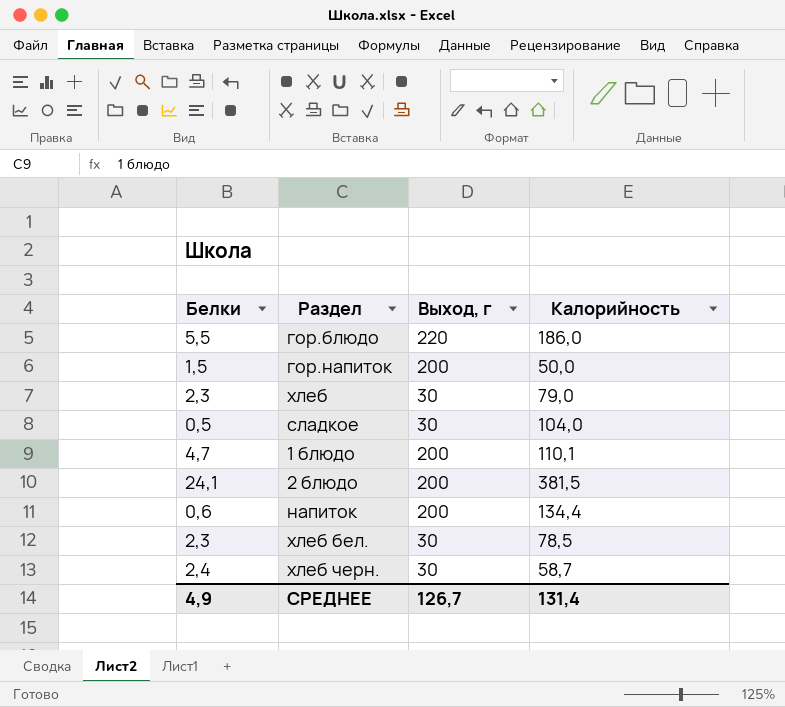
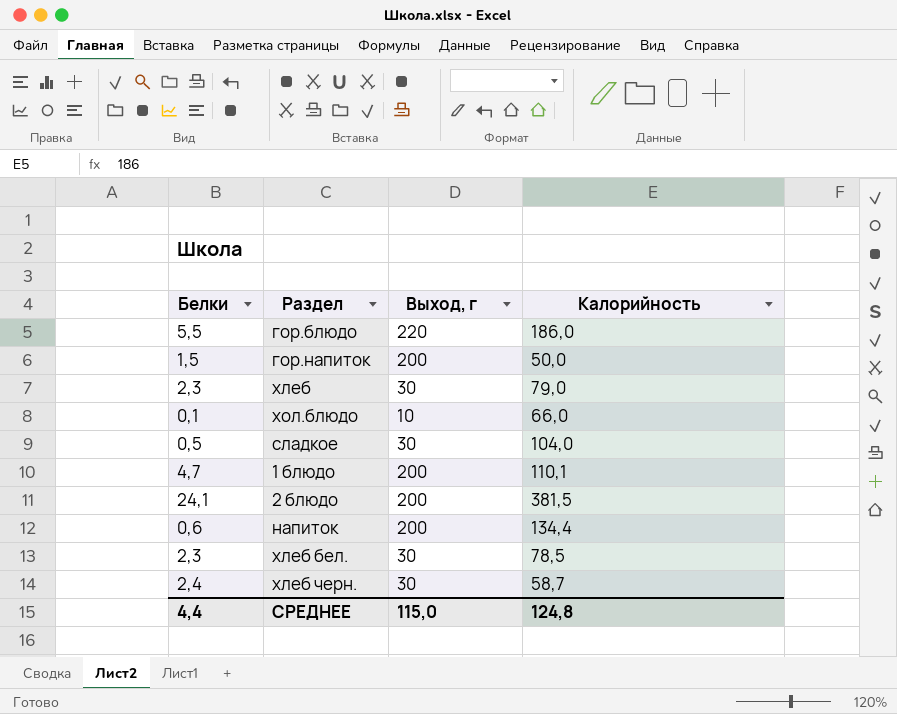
row хол.блюдо: none -> 0,1 | 10 | 66,0
СРЕДНЕЕ | Белки: 4,9 -> 4,4
СРЕДНЕЕ | Выход, г: 126,7 -> 115,0
СРЕДНЕЕ | Калорийность: 131,4 -> 124,8

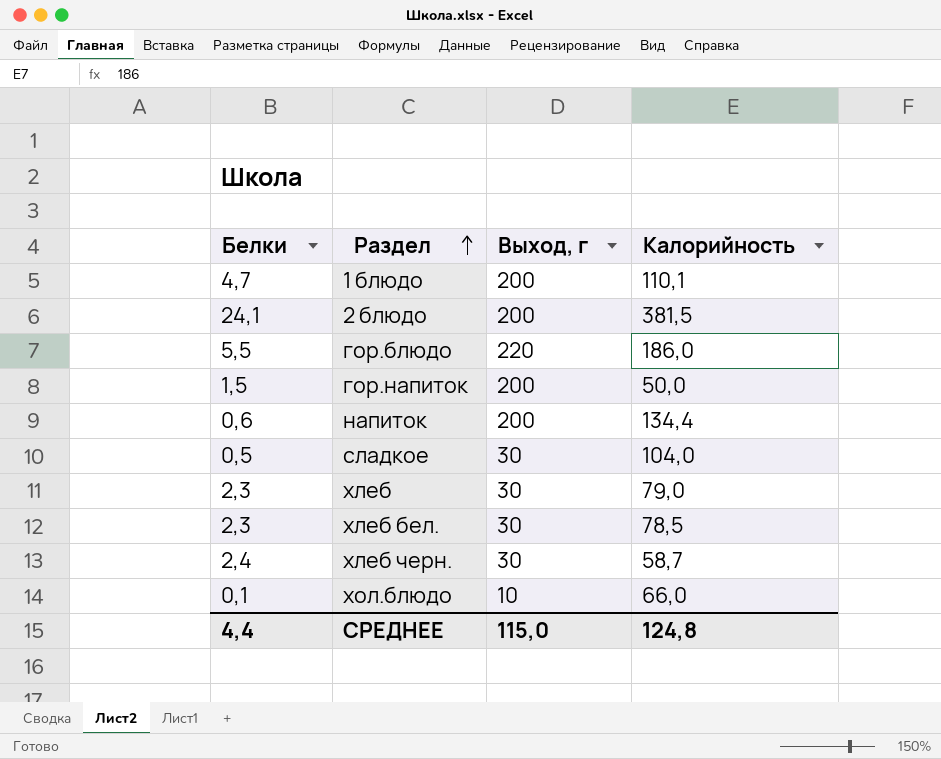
row order: none -> Раздел ascending

